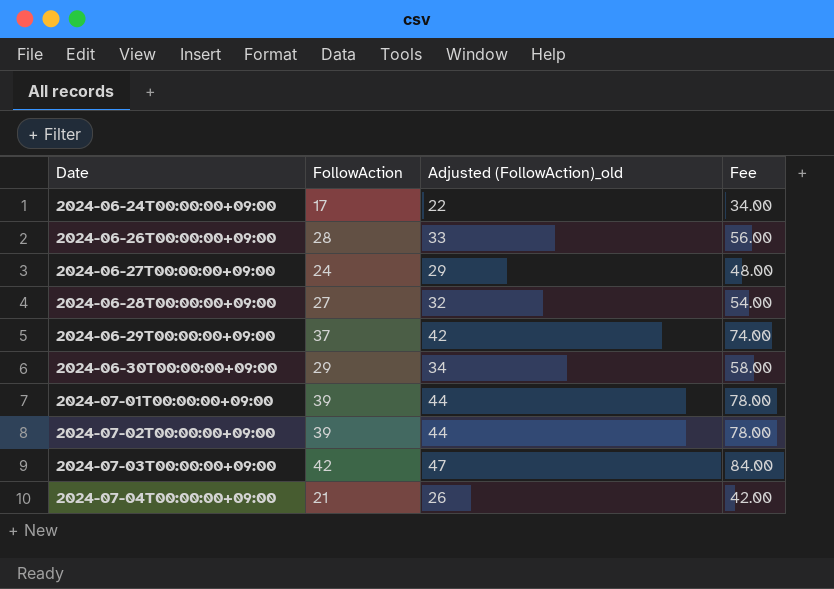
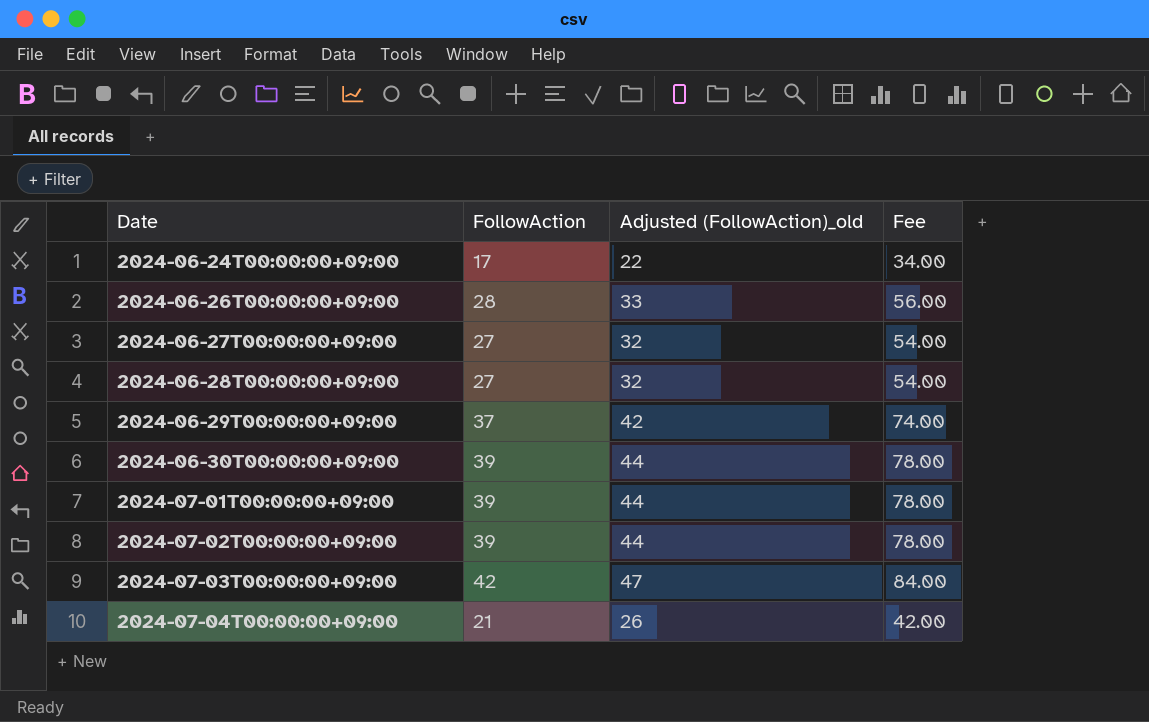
2024-06-27T00:00:00+09:00 | FollowAction: 24 -> 27
2024-06-27T00:00:00+09:00 | Adjusted (FollowAction)_old: 29 -> 32
2024-06-27T00:00:00+09:00 | Fee: 48.00 -> 54.00
2024-06-30T00:00:00+09:00 | FollowAction: 29 -> 39
2024-06-30T00:00:00+09:00 | Adjusted (FollowAction)_old: 34 -> 44
2024-06-30T00:00:00+09:00 | Fee: 58.00 -> 78.00

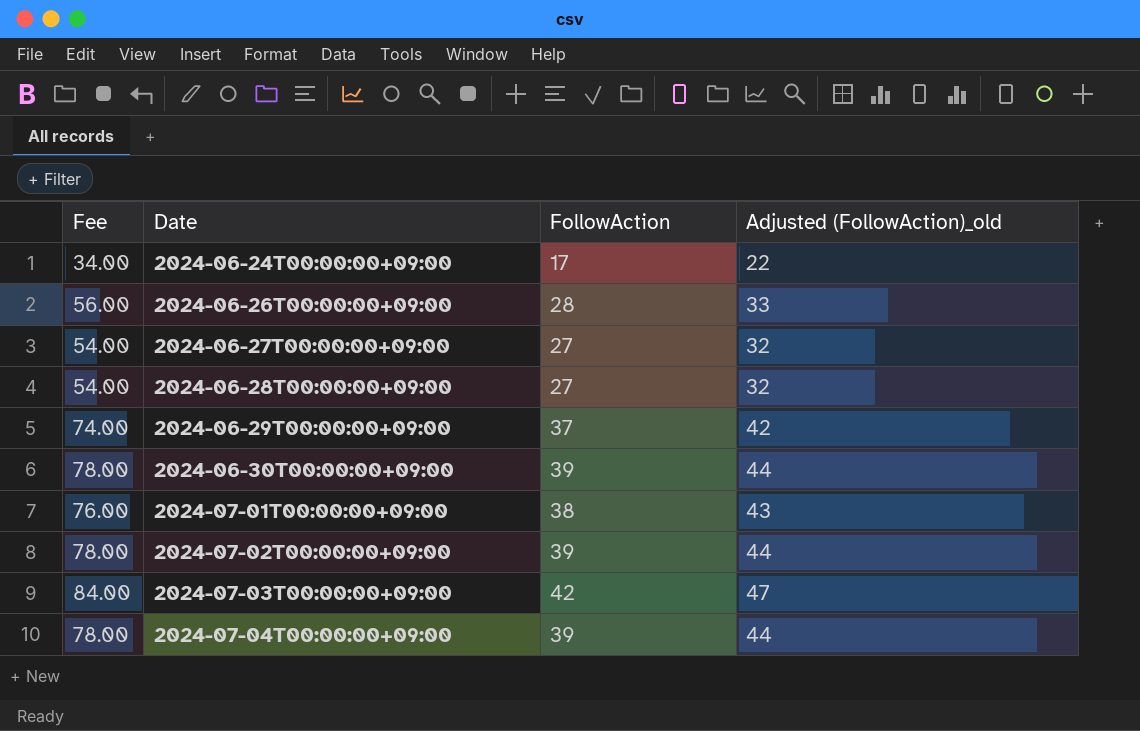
column Fee | position: 4 -> 1
2024-07-01T00:00:00+09:00 | Fee: 78.00 -> 76.00
2024-07-01T00:00:00+09:00 | FollowAction: 39 -> 38
2024-07-01T00:00:00+09:00 | Adjusted (FollowAction)_old: 44 -> 43
2024-07-04T00:00:00+09:00 | Fee: 42.00 -> 78.00
2024-07-04T00:00:00+09:00 | FollowAction: 21 -> 39
2024-07-04T00:00:00+09:00 | Adjusted (FollowAction)_old: 26 -> 44

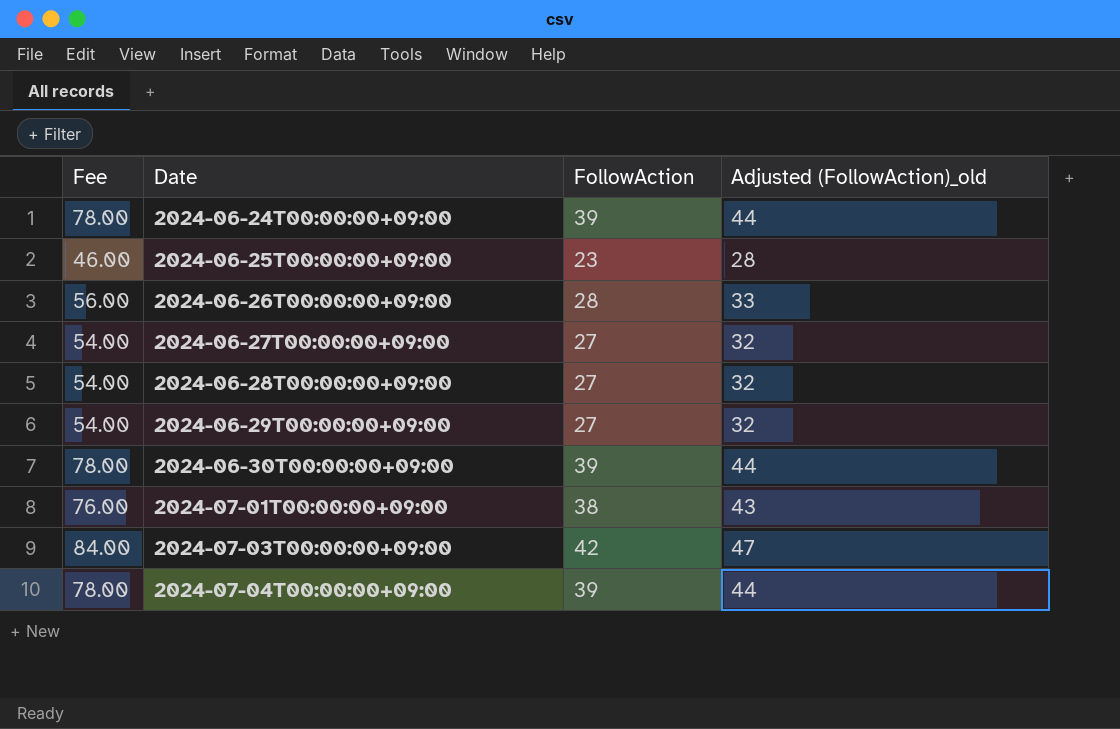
row 2024-07-02T00:00:00+09:00: 78.00 | 39 | 44 -> none
2024-06-24T00:00:00+09:00 | Fee: 34.00 -> 78.00
2024-06-24T00:00:00+09:00 | FollowAction: 17 -> 39
2024-06-24T00:00:00+09:00 | Adjusted (FollowAction)_old: 22 -> 44
row 2024-06-25T00:00:00+09:00: none -> 46.00 | 23 | 28
2024-06-29T00:00:00+09:00 | Fee: 74.00 -> 54.00
2024-06-29T00:00:00+09:00 | FollowAction: 37 -> 27
2024-06-29T00:00:00+09:00 | Adjusted (FollowAction)_old: 42 -> 32

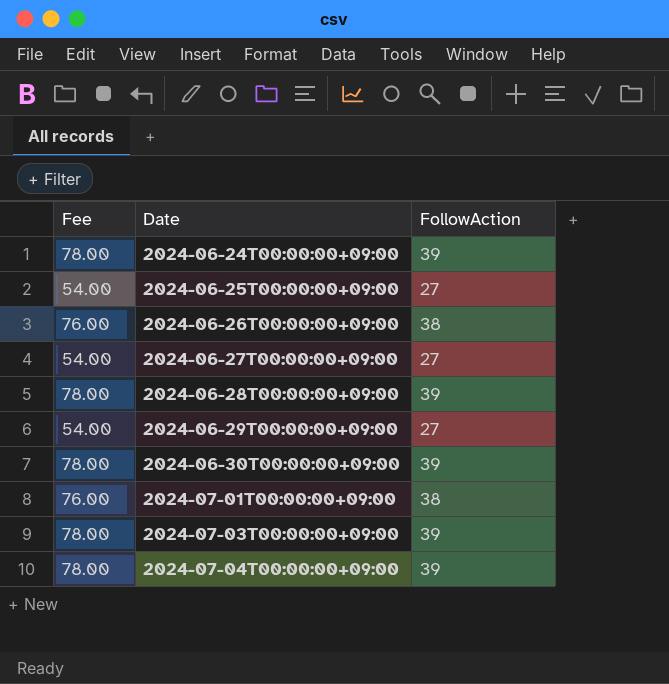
column Adjusted (FollowAction)_old | formula: [FollowAction] + 5 -> none
2024-06-25T00:00:00+09:00 | Fee: 46.00 -> 54.00
2024-06-25T00:00:00+09:00 | FollowAction: 23 -> 27
2024-06-26T00:00:00+09:00 | Fee: 56.00 -> 76.00
2024-06-26T00:00:00+09:00 | FollowAction: 28 -> 38
2024-06-28T00:00:00+09:00 | Fee: 54.00 -> 78.00
2024-06-28T00:00:00+09:00 | FollowAction: 27 -> 39
2024-07-03T00:00:00+09:00 | Fee: 84.00 -> 78.00
2024-07-03T00:00:00+09:00 | FollowAction: 42 -> 39

